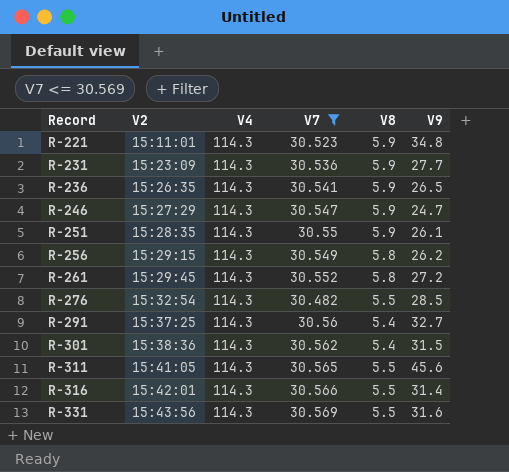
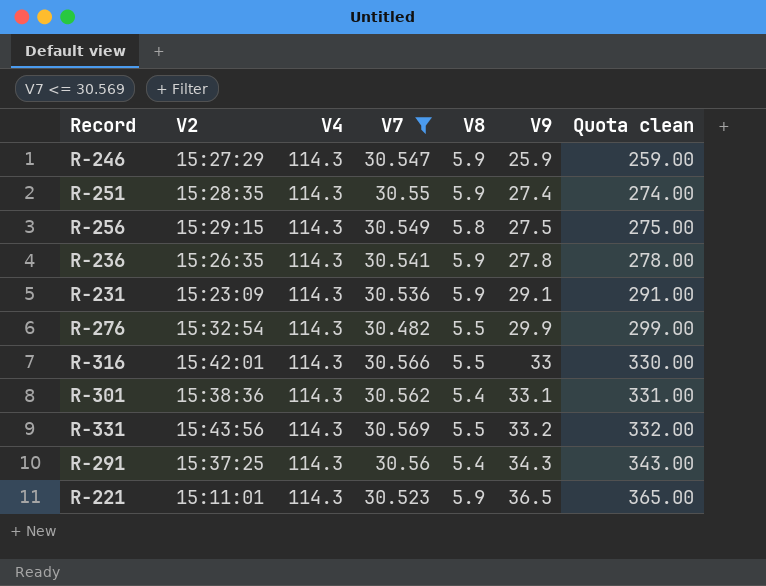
row order: Record ascending -> V9 ascending
column Quota clean | formula: none -> [V9] * 10
row R-261: 15:29:45 | 114.3 | 30.552 | 5.8 | 27.2 -> none
row R-311: 15:41:05 | 114.3 | 30.565 | 5.5 | 45.6 -> none
R-246 | V9: 24.7 -> 25.9
R-251 | V9: 26.1 -> 27.4
R-256 | V9: 26.2 -> 27.5
R-236 | V9: 26.5 -> 27.8
R-231 | V9: 27.7 -> 29.1
R-276 | V9: 28.5 -> 29.9
R-316 | V9: 31.4 -> 33
R-301 | V9: 31.5 -> 33.1
R-331 | V9: 31.6 -> 33.2
R-291 | V9: 32.7 -> 34.3
R-221 | V9: 34.8 -> 36.5

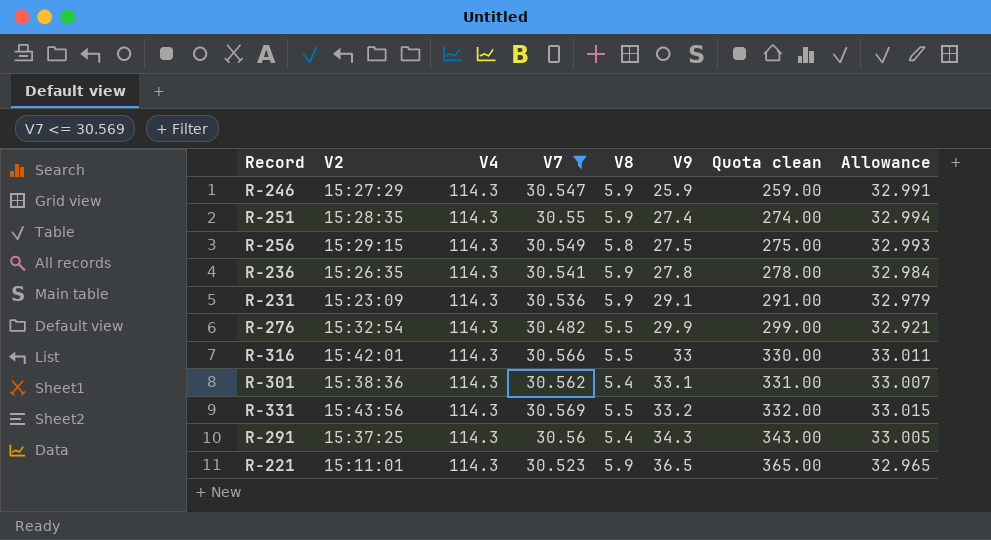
column Allowance | formula: none -> [V7] * 1.08

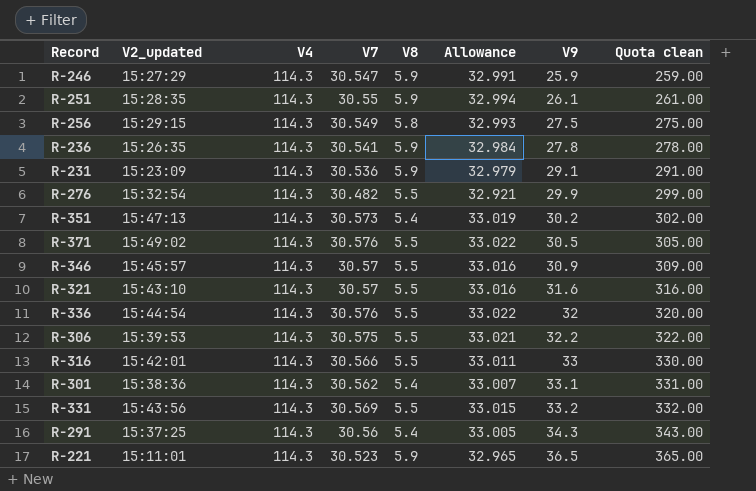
filter: V7 <= 30.569 -> none
column name: V2 -> V2_updated
column Allowance | position: 8 -> 6
R-251 | V9: 27.4 -> 26.1
R-251 | Quota clean: 274.00 -> 261.00

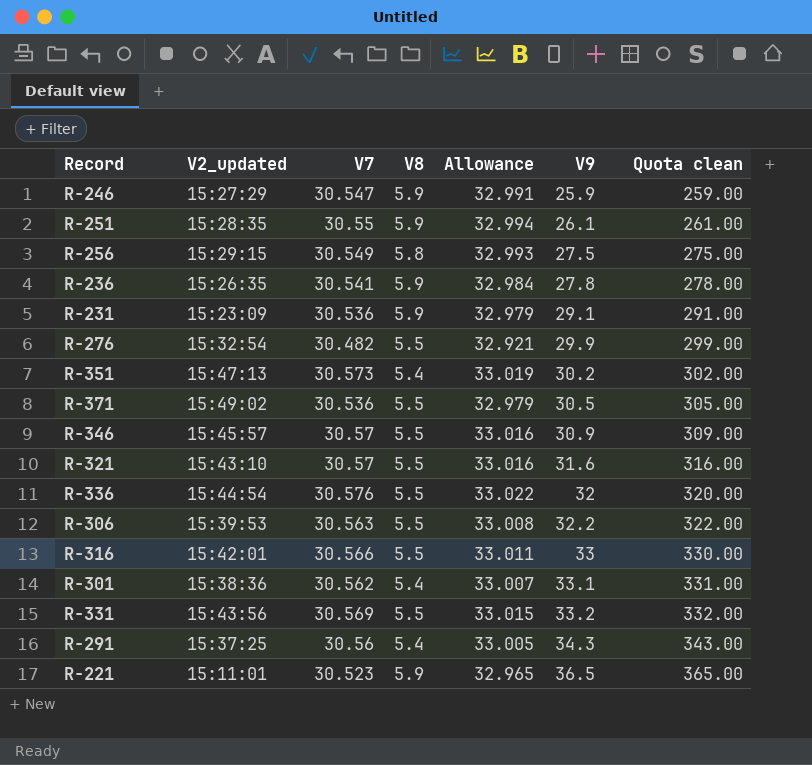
column V4 | position: 3 -> none
R-371 | V7: 30.576 -> 30.536
R-371 | Allowance: 33.022 -> 32.979
R-306 | V7: 30.575 -> 30.563
R-306 | Allowance: 33.021 -> 33.008

